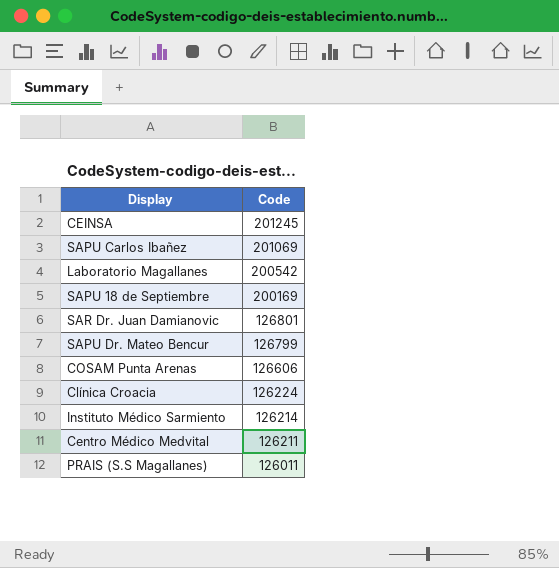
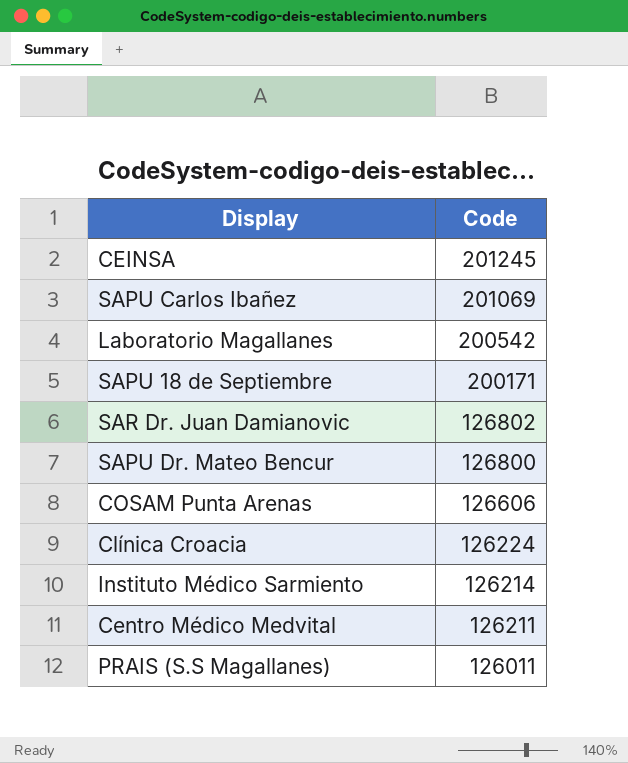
SAPU 18 de Septiembre | Code: 200169 -> 200171
SAR Dr. Juan Damianovic | Code: 126801 -> 126802
SAPU Dr. Mateo Bencur | Code: 126799 -> 126800

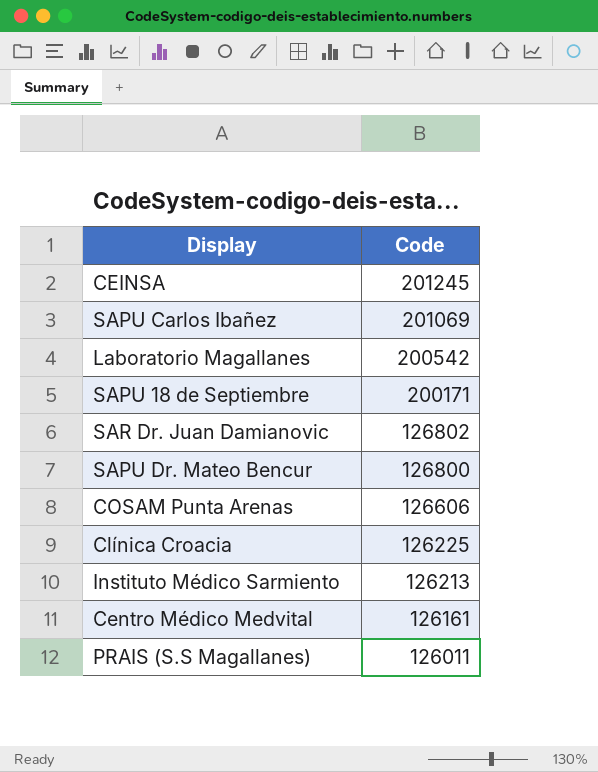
Clínica Croacia | Code: 126224 -> 126225
Instituto Médico Sarmiento | Code: 126214 -> 126213
Centro Médico Medvital | Code: 126211 -> 126161

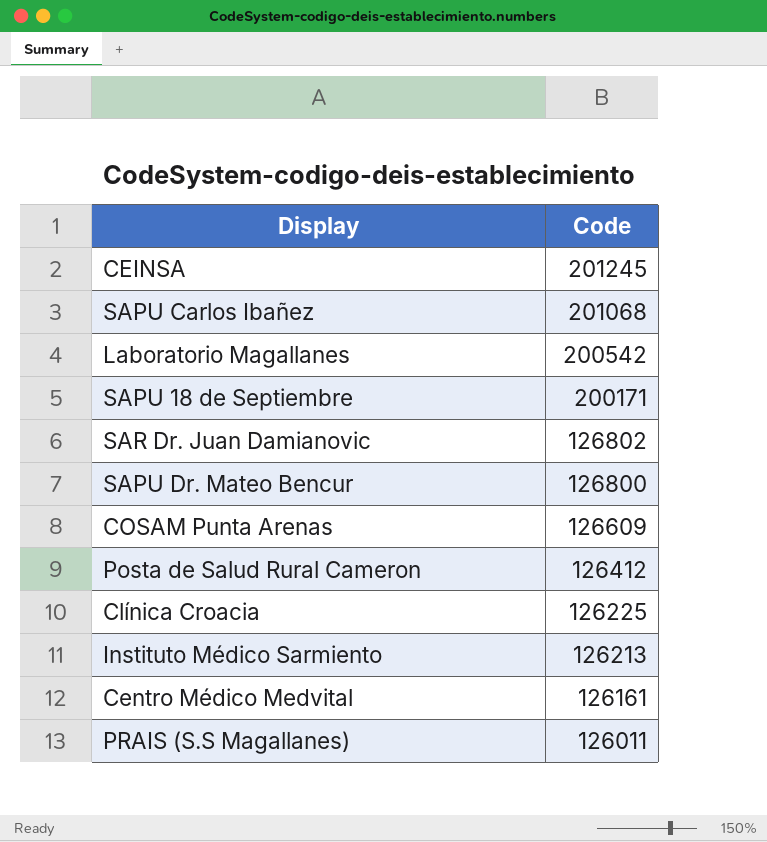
SAPU Carlos Ibañez | Code: 201069 -> 201068
COSAM Punta Arenas | Code: 126606 -> 126609
row Posta de Salud Rural Cameron: none -> 126412

